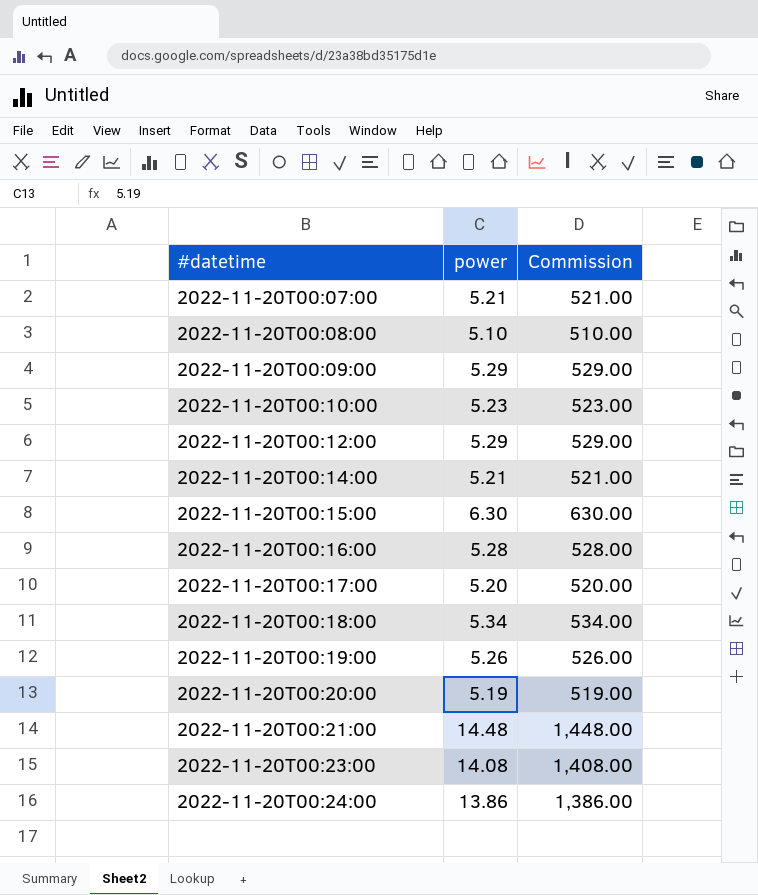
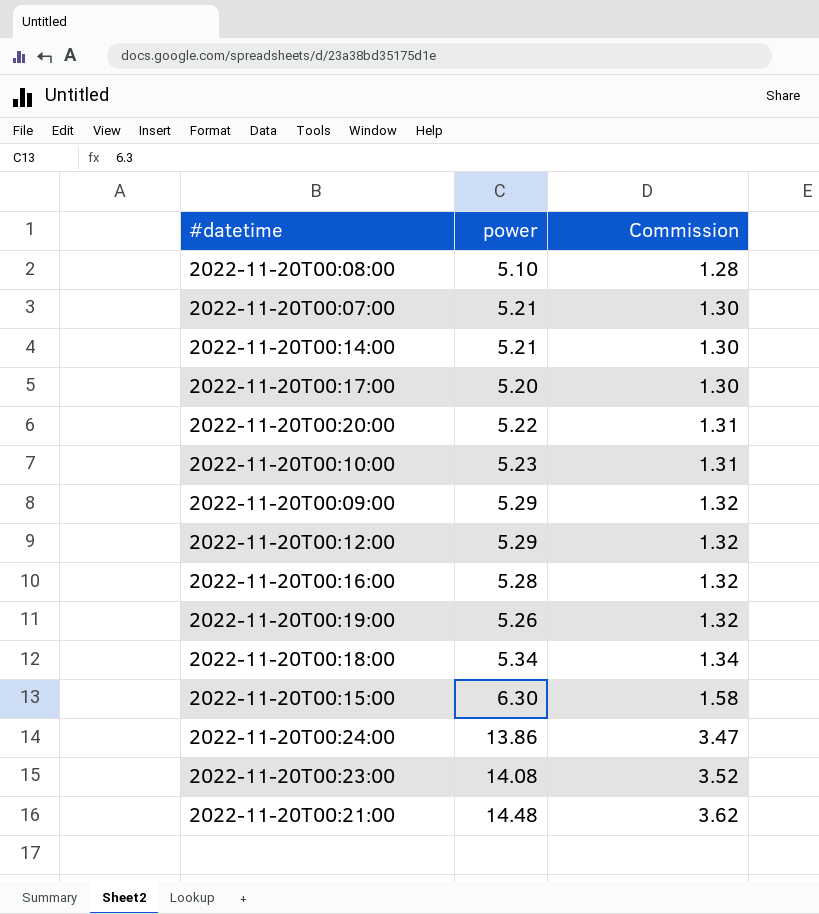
row order: #datetime ascending -> Commission ascending
column Commission | formula: [power] * 100 -> [power] * 0.25
2022-11-20T00:20:00 | power: 5.19 -> 5.22

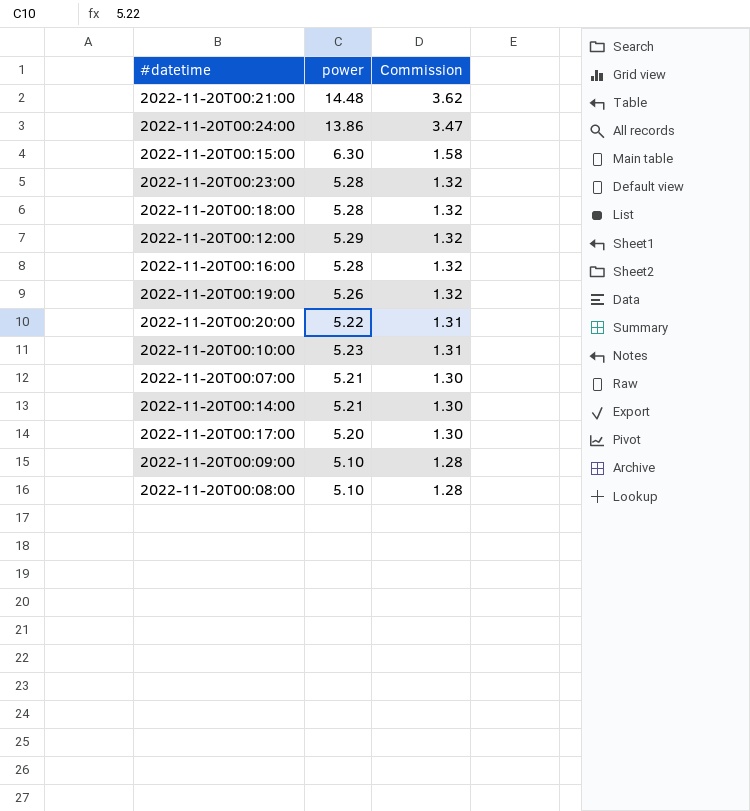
row order: Commission ascending -> Commission descending
2022-11-20T00:23:00 | power: 14.08 -> 5.28
2022-11-20T00:23:00 | Commission: 3.52 -> 1.32
2022-11-20T00:18:00 | power: 5.34 -> 5.28
2022-11-20T00:18:00 | Commission: 1.34 -> 1.32
2022-11-20T00:09:00 | power: 5.29 -> 5.10
2022-11-20T00:09:00 | Commission: 1.32 -> 1.28

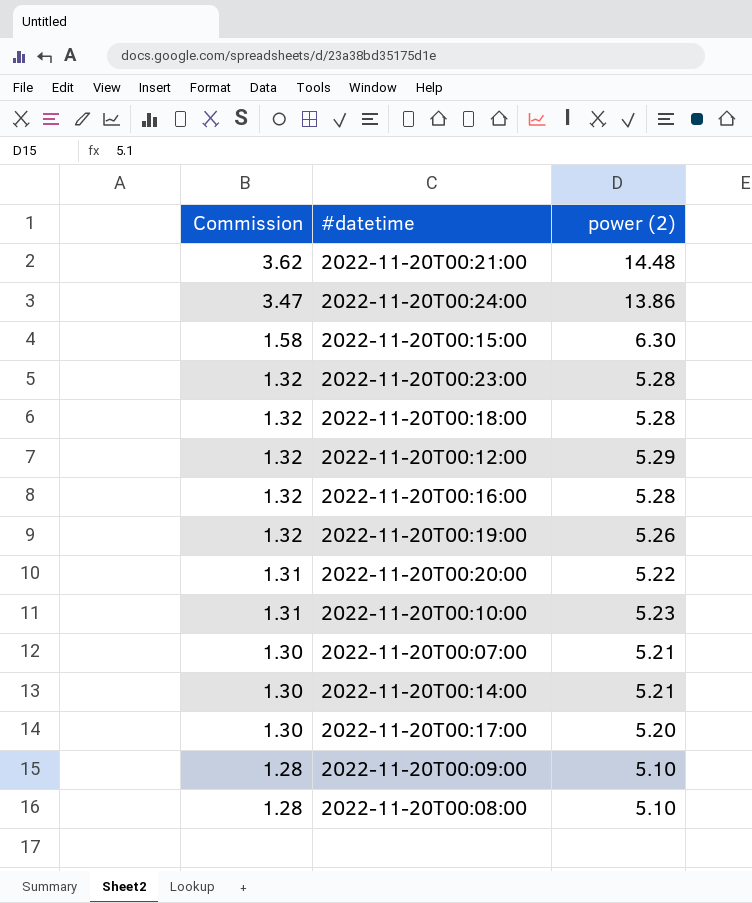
column Commission | position: 3 -> 1
column name: power -> power (2)

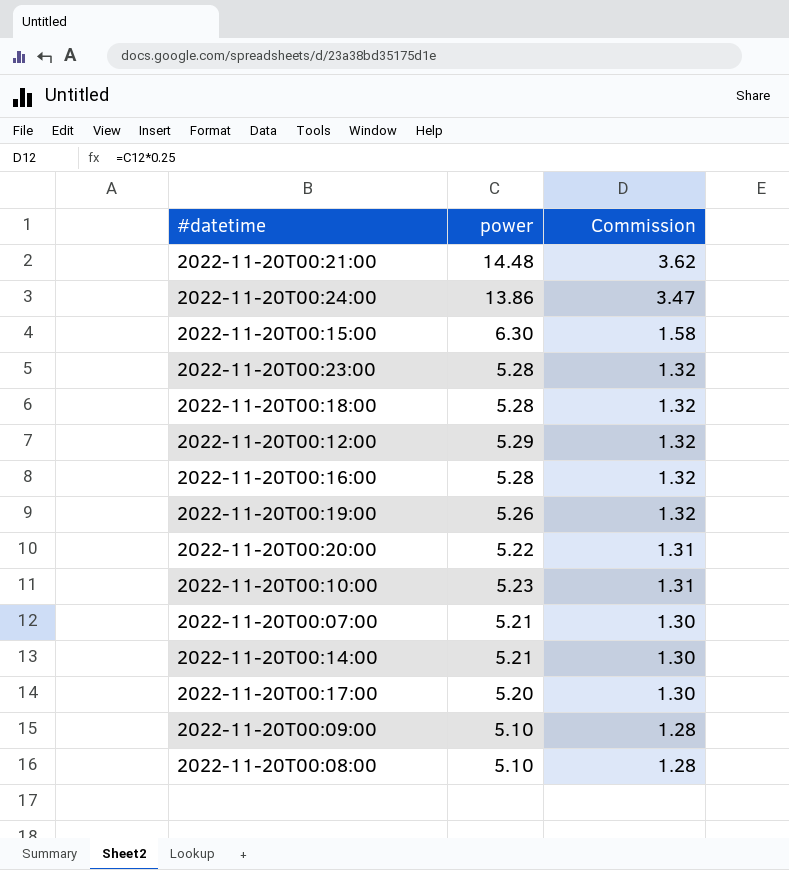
column name: power (2) -> power
column Commission | position: 1 -> 3

